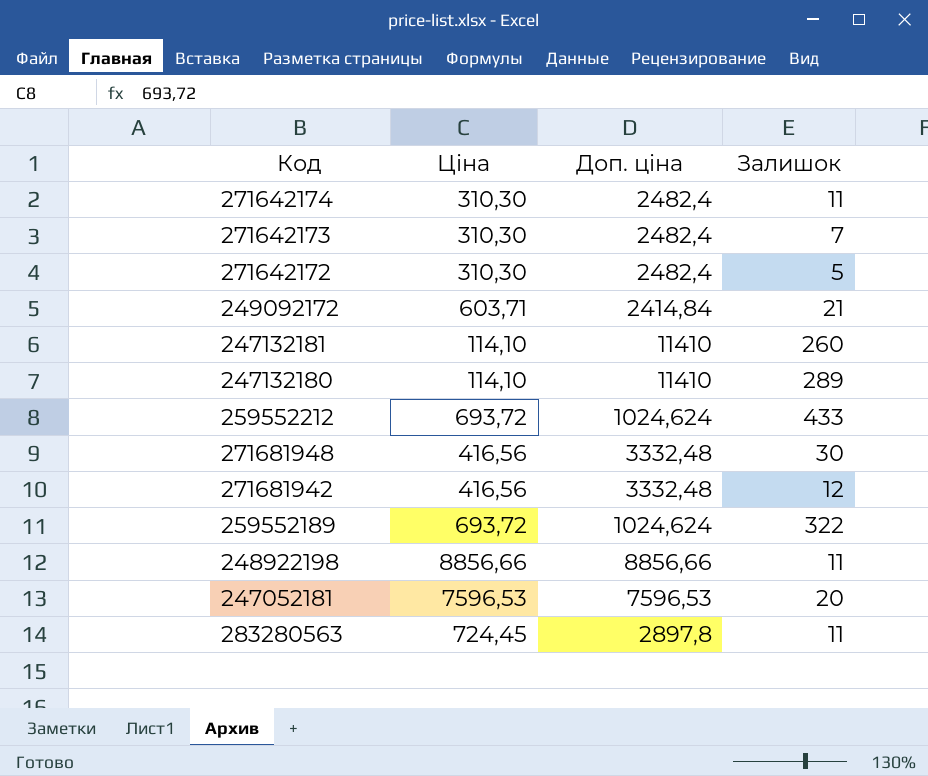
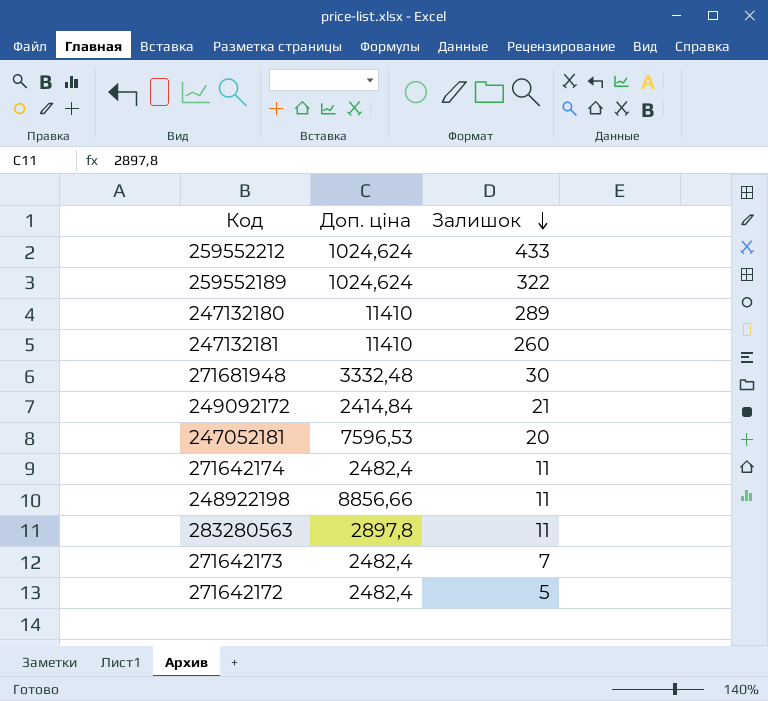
row order: none -> Залишок descending
column Ціна | position: 2 -> none
row 271681942: 416,56 | 3332,48 | 12 -> none

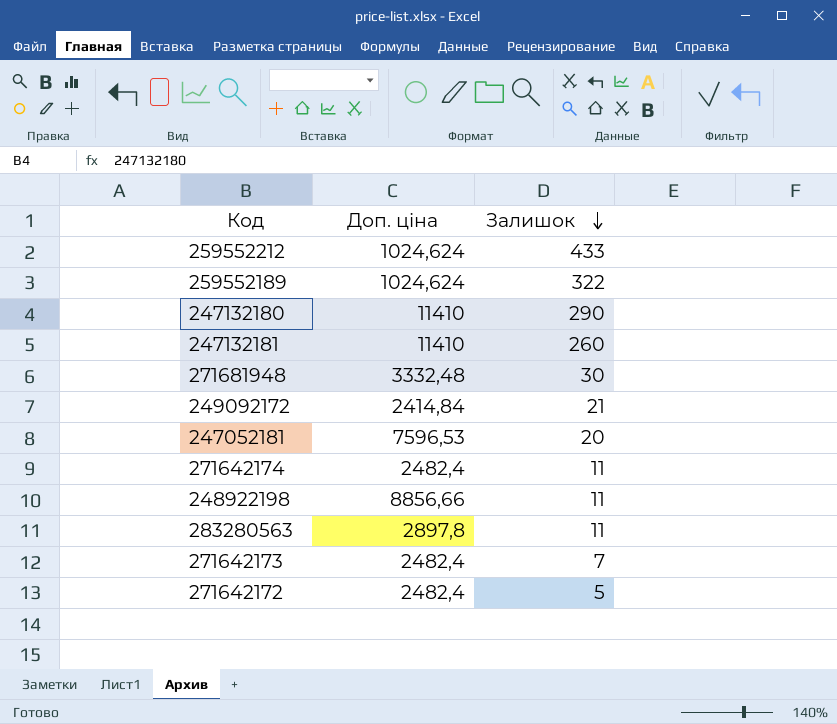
247132180 | Залишок: 289 -> 290

